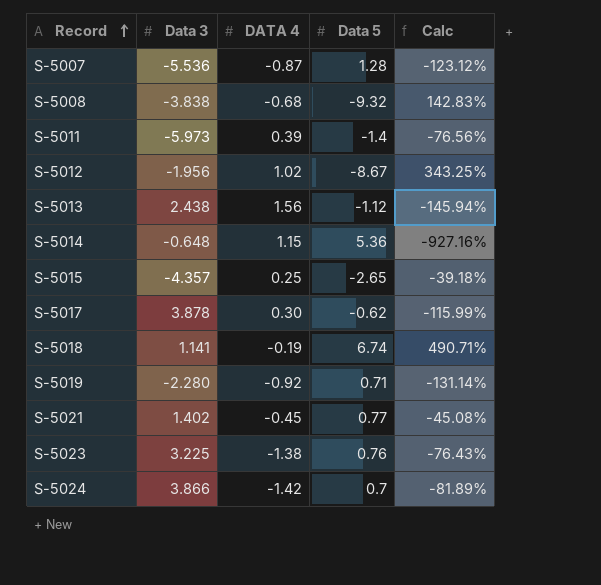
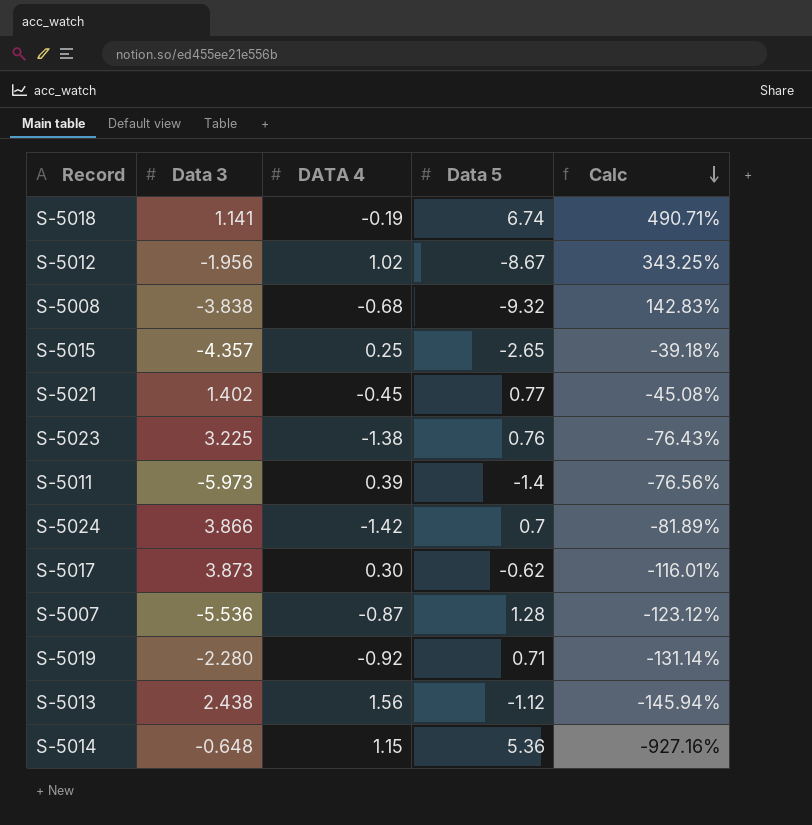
row order: Record ascending -> Calc descending
S-5017 | Data 3: 3.878 -> 3.873
S-5017 | Calc: -115.99% -> -116.01%

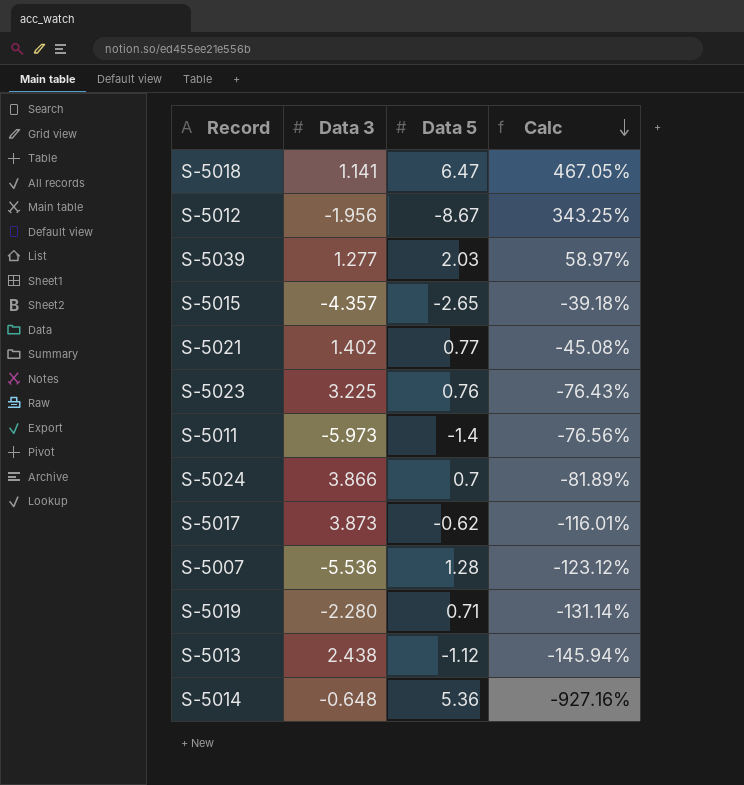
column DATA 4 | position: 3 -> none
row S-5008: -3.838 | -0.68 | -9.32 | 142.83% -> none
S-5018 | Data 5: 6.74 -> 6.47
S-5018 | Calc: 490.71% -> 467.05%
row S-5039: none -> 1.277 | 2.03 | 58.97%

